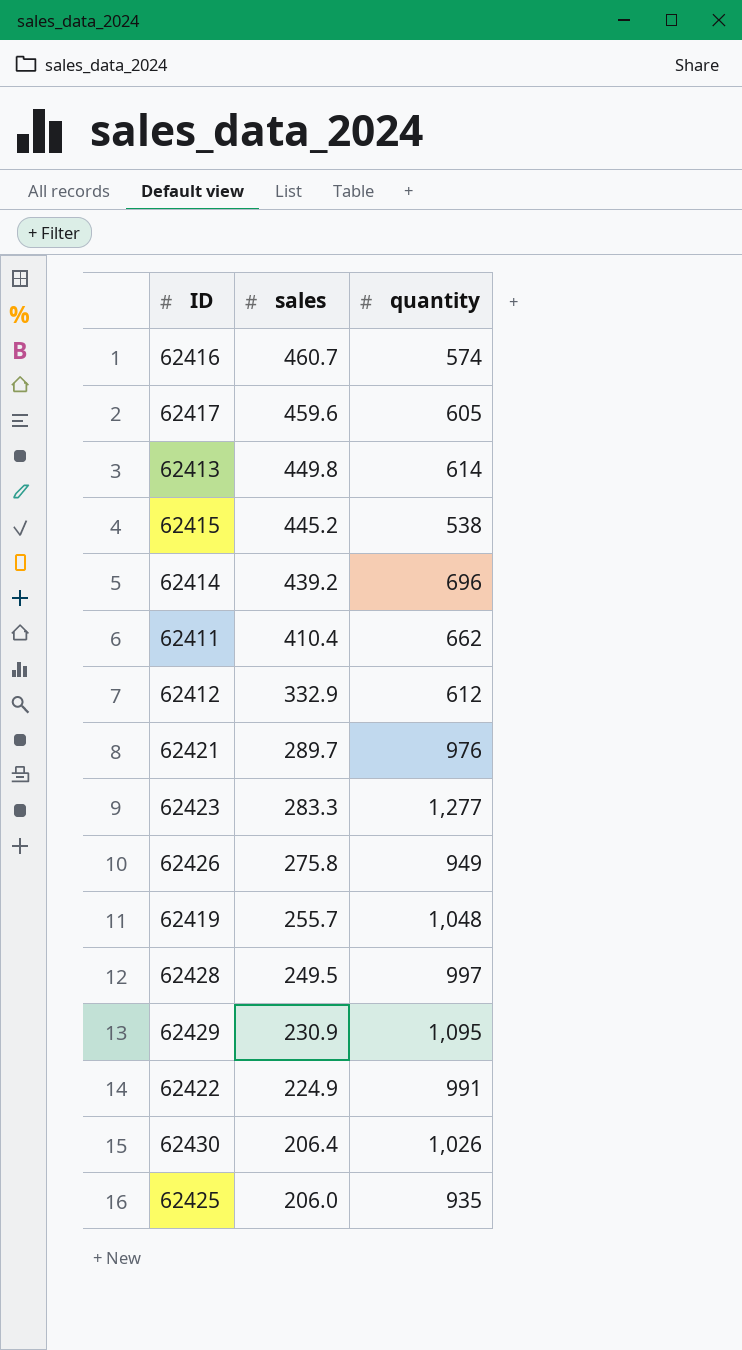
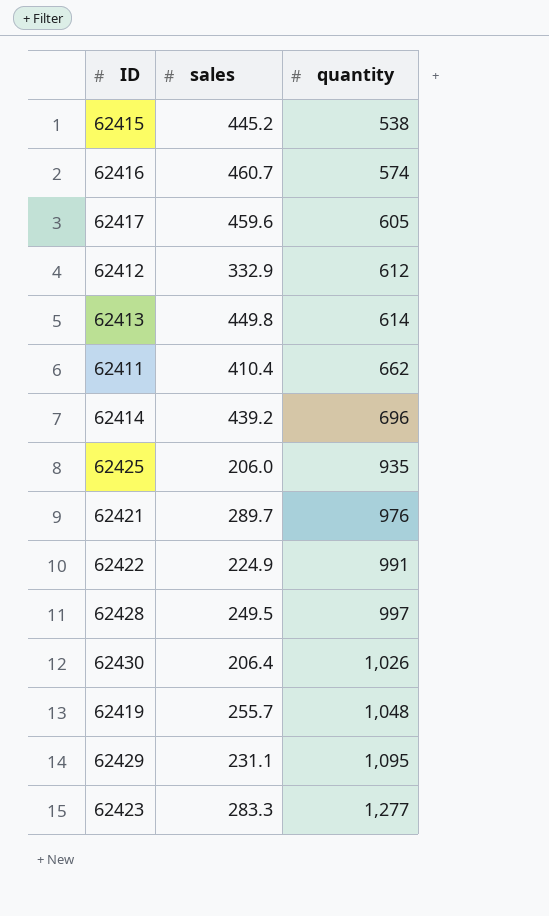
row order: sales descending -> quantity ascending
row 62426: 275.8 | 949 -> none
62429 | sales: 230.9 -> 231.1

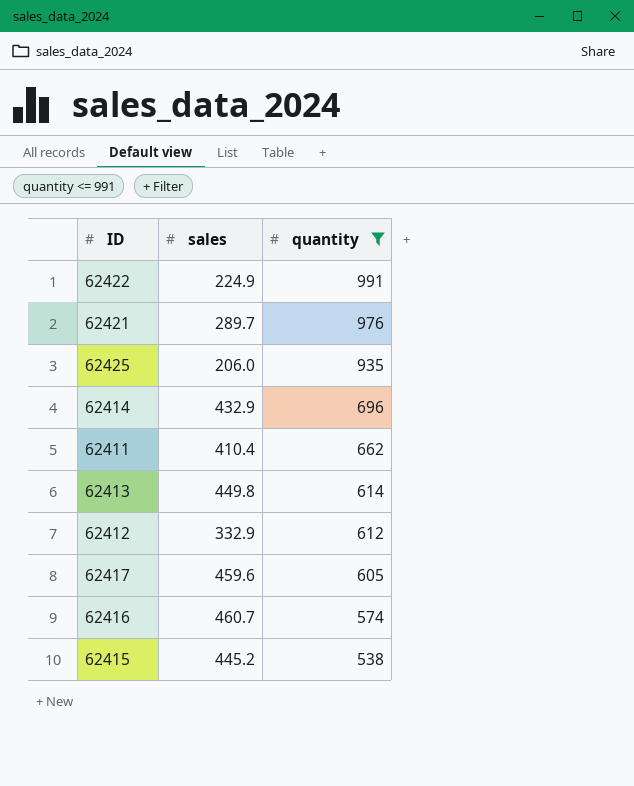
filter: none -> quantity <= 991
row order: quantity ascending -> quantity descending
62414 | sales: 439.2 -> 432.9

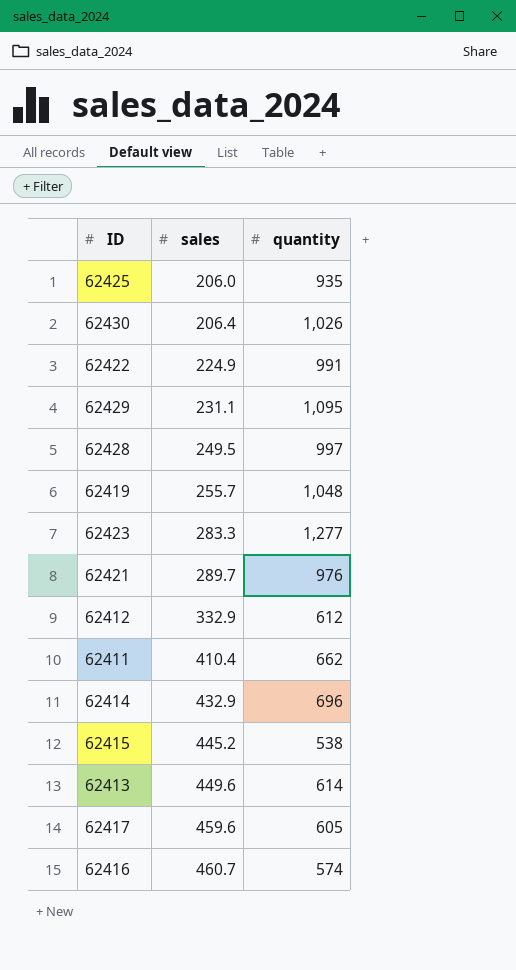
filter: quantity <= 991 -> none
row order: quantity descending -> sales ascending
62413 | sales: 449.8 -> 449.6

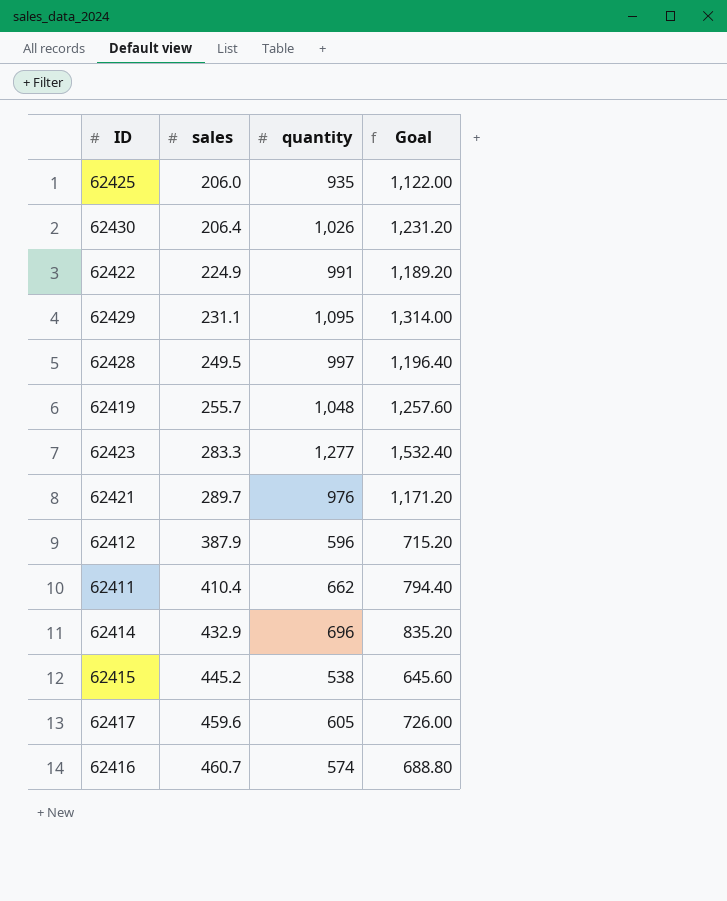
column Goal | formula: none -> [quantity] * 1.2
row 62413: 449.6 | 614 -> none
62412 | sales: 332.9 -> 387.9
62412 | quantity: 612 -> 596

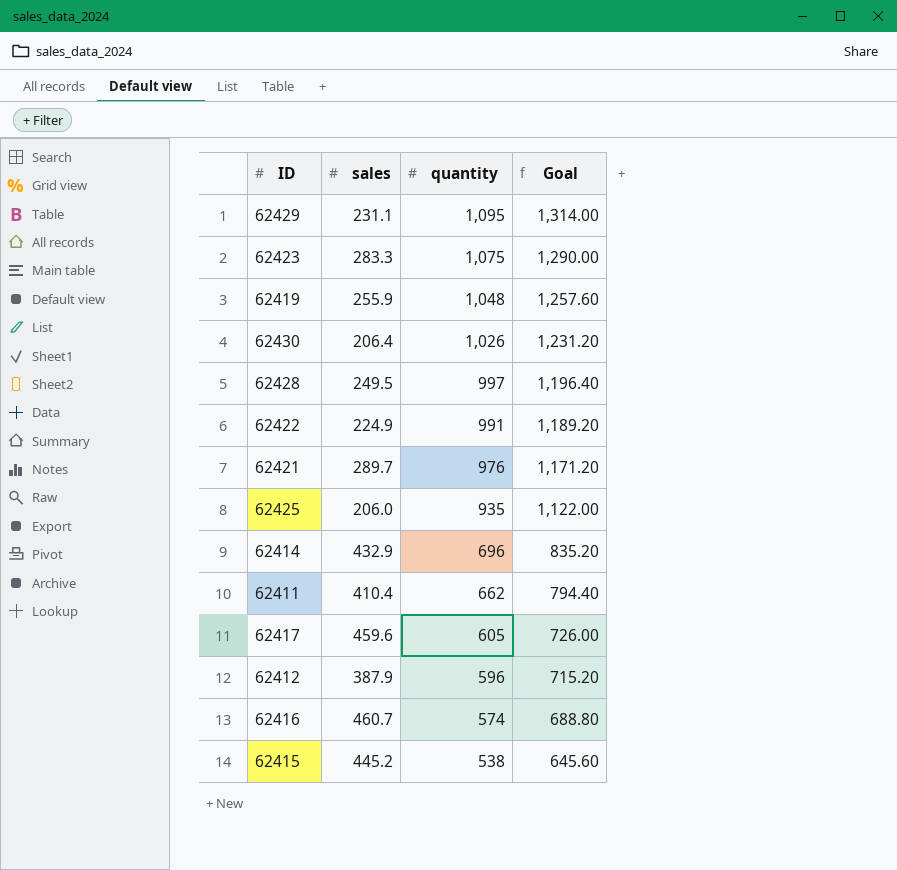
row order: sales ascending -> quantity descending
62423 | quantity: 1,277 -> 1,075
62423 | Goal: 1,532.40 -> 1,290.00
62419 | sales: 255.7 -> 255.9

